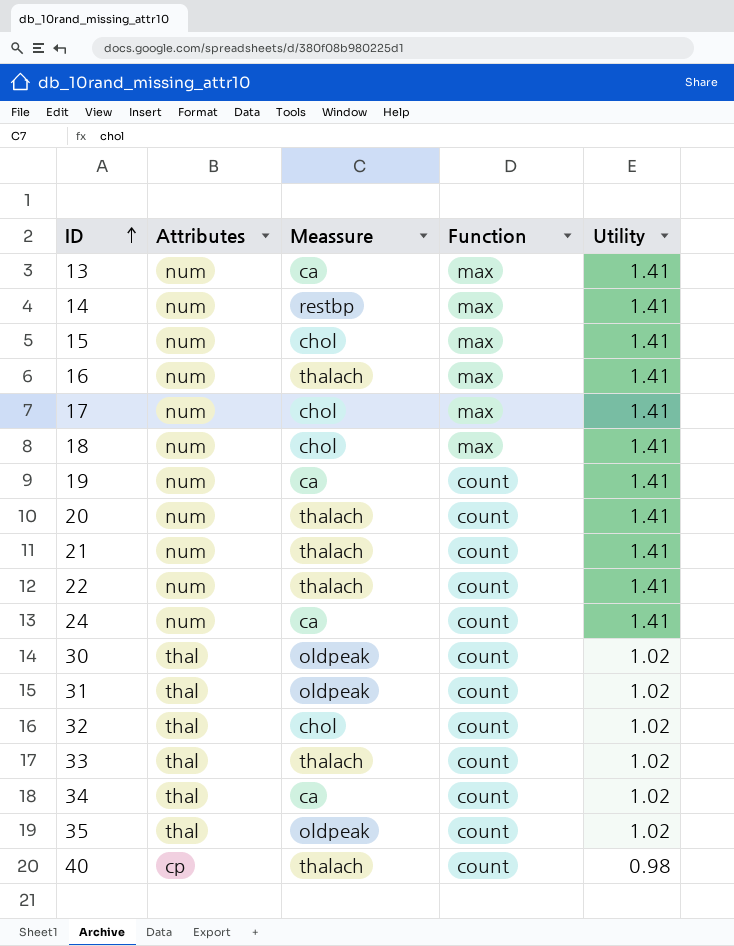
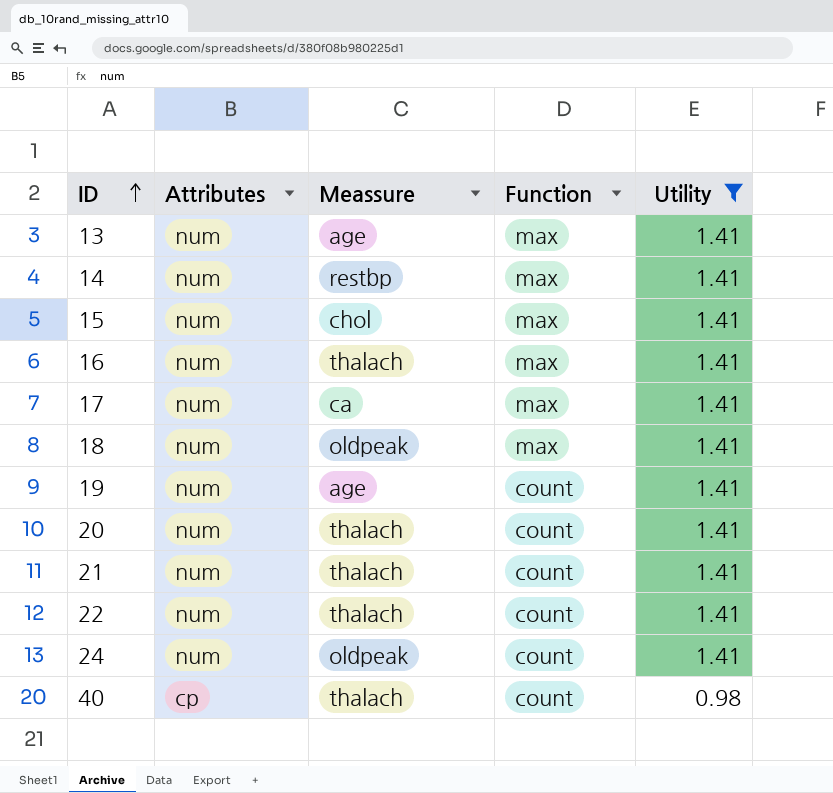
filter: none -> Utility != 1.02
13 | Meassure: ca -> age
17 | Meassure: chol -> ca
18 | Meassure: chol -> oldpeak
19 | Meassure: ca -> age
24 | Meassure: ca -> oldpeak

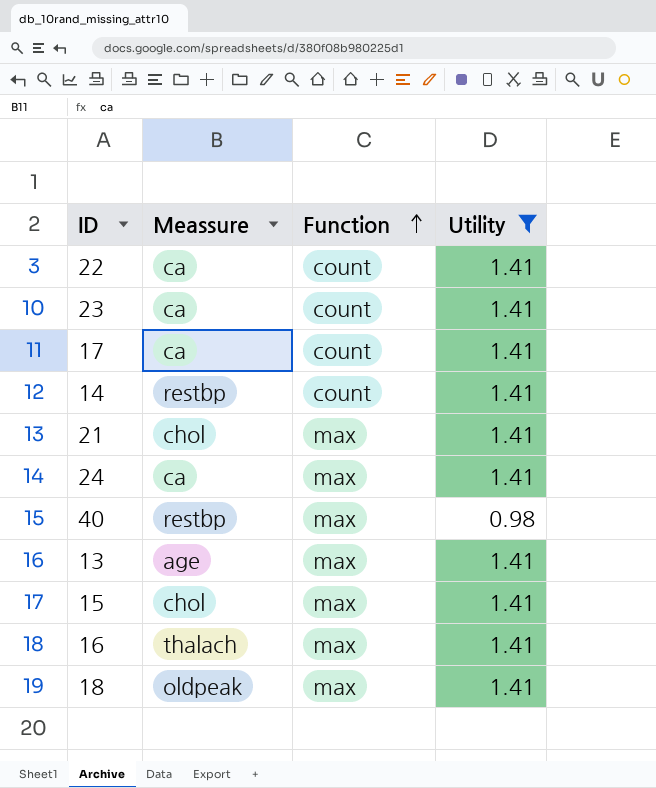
row order: ID ascending -> Function ascending
column Attributes | position: 2 -> none
row 19: num | age | count | 1.41 -> none
row 20: num | thalach | count | 1.41 -> none
22 | Meassure: thalach -> ca
row 23: none -> ca | count | 1.41
17 | Function: max -> count
14 | Function: max -> count
21 | Meassure: thalach -> chol
21 | Function: count -> max
24 | Meassure: oldpeak -> ca
24 | Function: count -> max
40 | Meassure: thalach -> restbp
40 | Function: count -> max

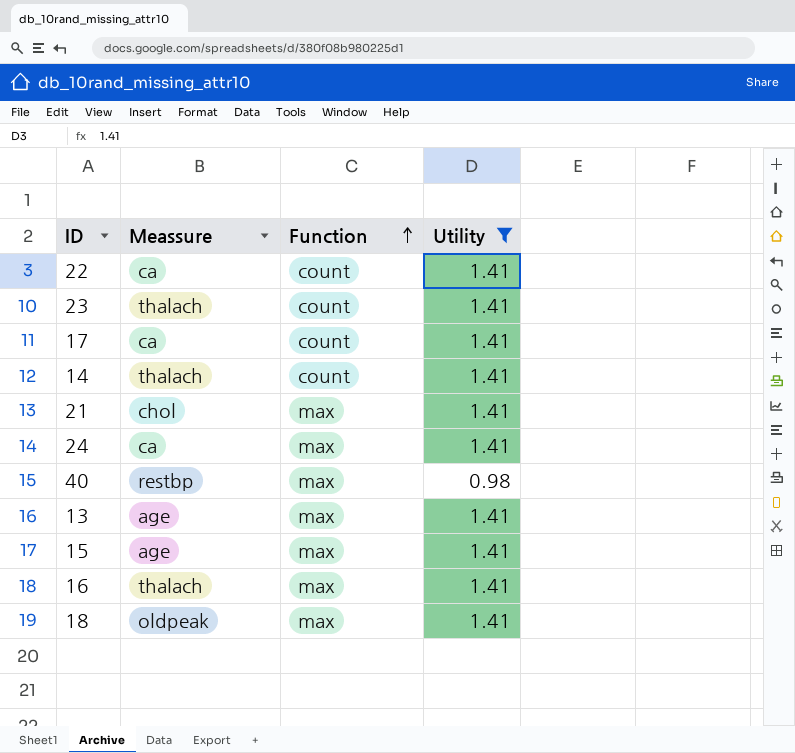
23 | Meassure: ca -> thalach
14 | Meassure: restbp -> thalach
15 | Meassure: chol -> age

